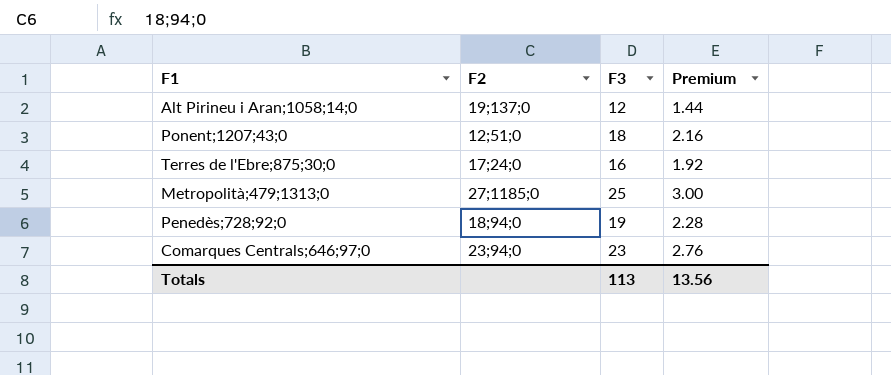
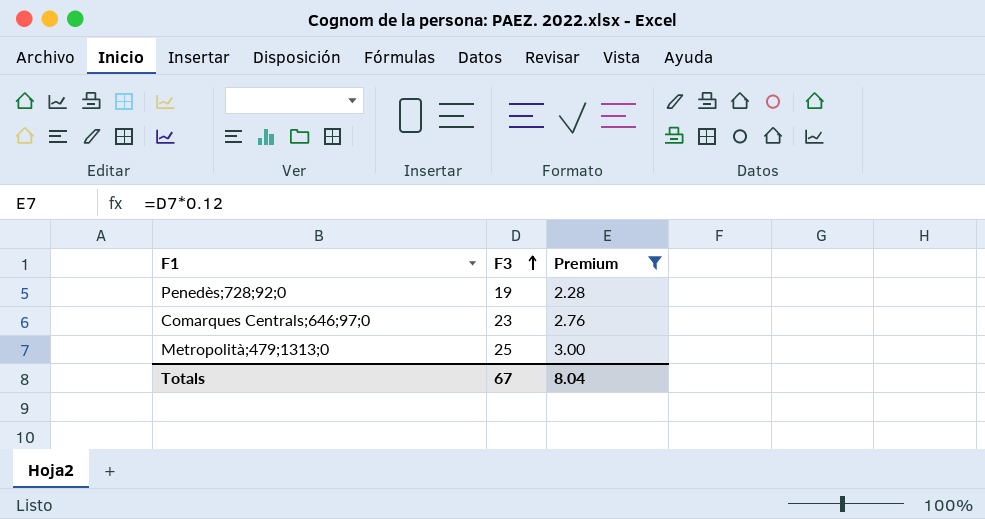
filter: none -> Premium >= 2.28
row order: none -> F3 ascending
column F2 | position: 2 -> none
Totals | F3: 113 -> 67
Totals | Premium: 13.56 -> 8.04

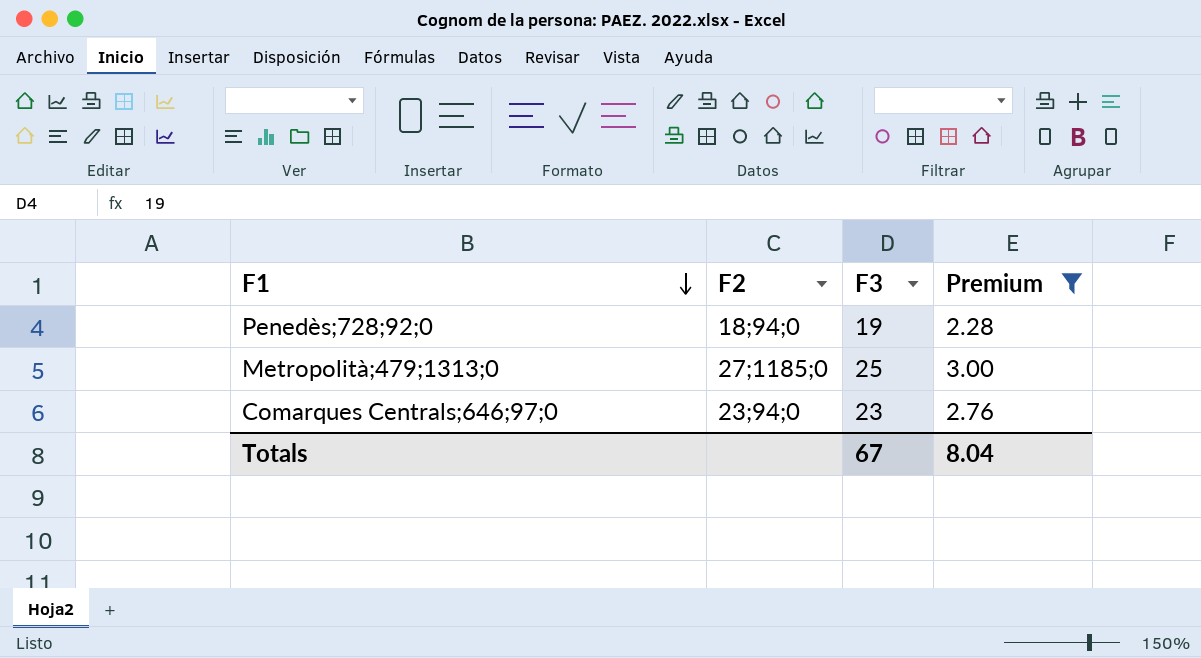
row order: F3 ascending -> F1 descending
column F2 | position: none -> 2

